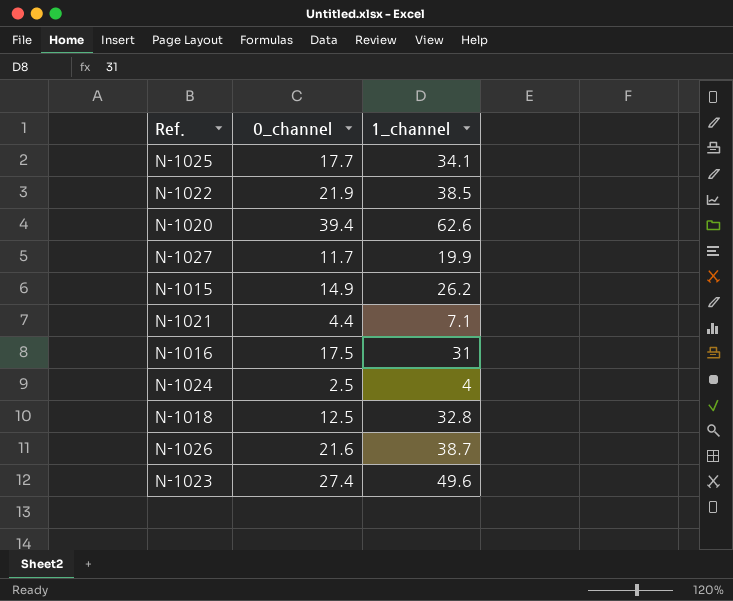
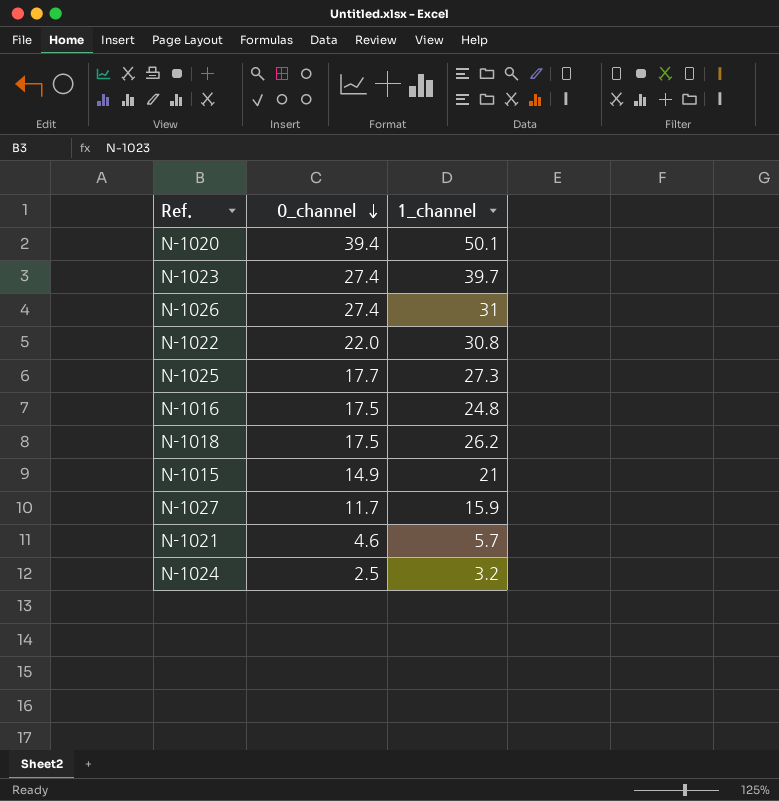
row order: none -> 0_channel descending
N-1020 | 1_channel: 62.6 -> 50.1
N-1023 | 1_channel: 49.6 -> 39.7
N-1026 | 0_channel: 21.6 -> 27.4
N-1026 | 1_channel: 38.7 -> 31
N-1022 | 0_channel: 21.9 -> 22.0
N-1022 | 1_channel: 38.5 -> 30.8
N-1025 | 1_channel: 34.1 -> 27.3
N-1016 | 1_channel: 31 -> 24.8
N-1018 | 0_channel: 12.5 -> 17.5
N-1018 | 1_channel: 32.8 -> 26.2
N-1015 | 1_channel: 26.2 -> 21
N-1027 | 1_channel: 19.9 -> 15.9
N-1021 | 0_channel: 4.4 -> 4.6
N-1021 | 1_channel: 7.1 -> 5.7
N-1024 | 1_channel: 4 -> 3.2

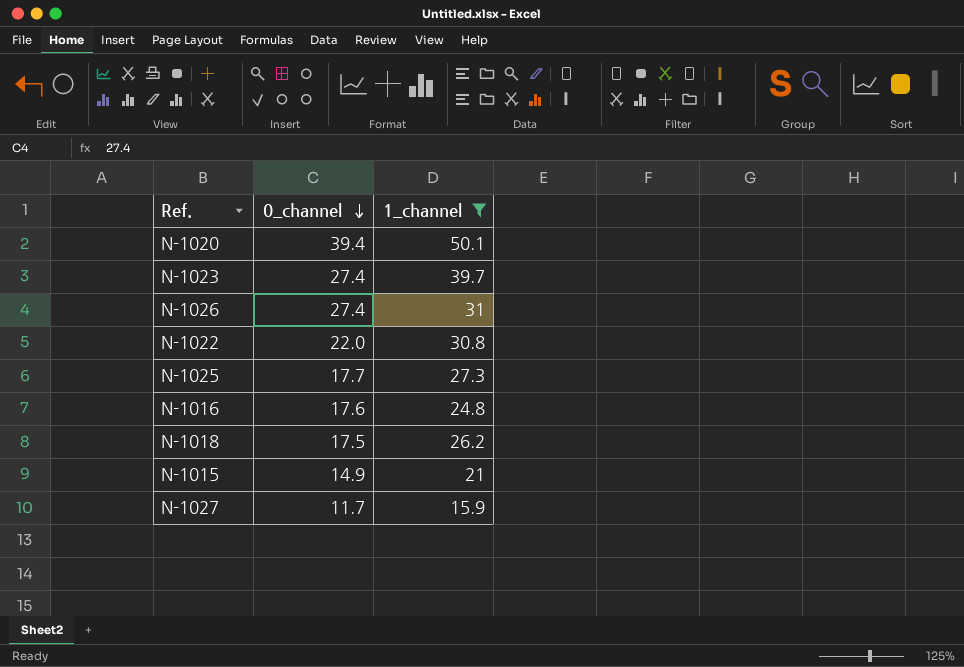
filter: none -> 1_channel >= 15.9
N-1016 | 0_channel: 17.5 -> 17.6

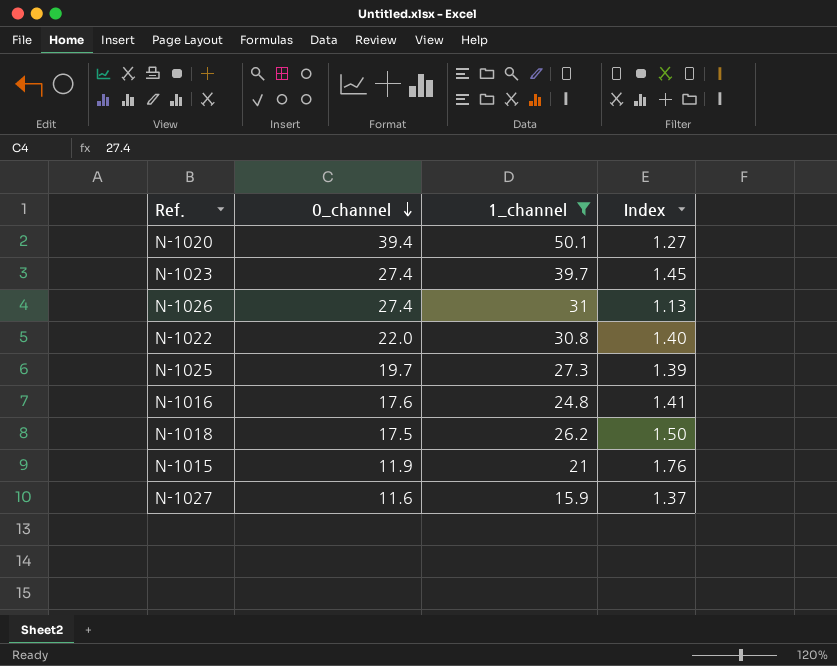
column Index | formula: none -> [1_channel] / [0_channel]
N-1025 | 0_channel: 17.7 -> 19.7
N-1015 | 0_channel: 14.9 -> 11.9
N-1027 | 0_channel: 11.7 -> 11.6

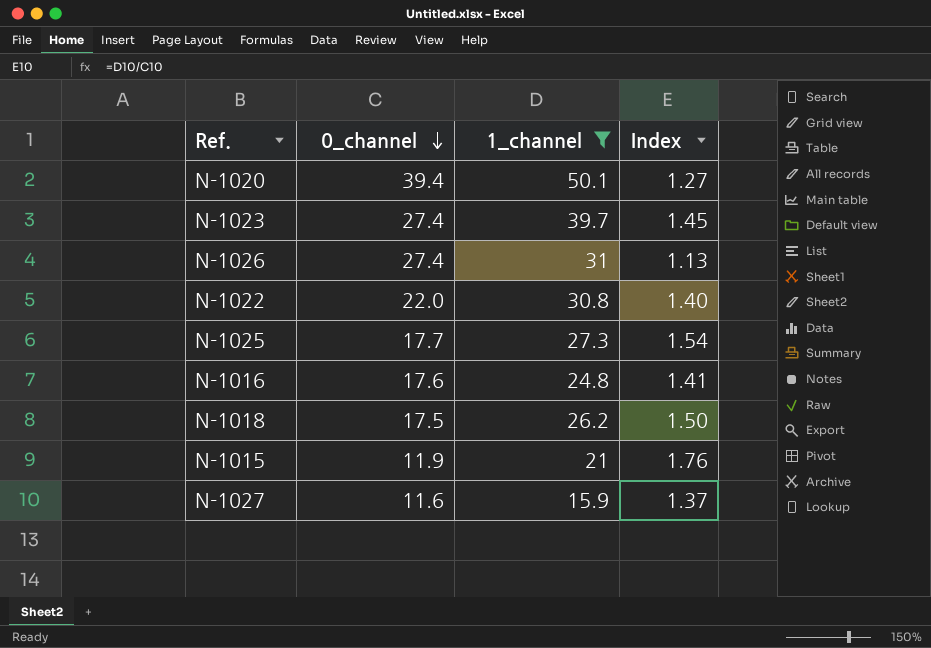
N-1025 | 0_channel: 19.7 -> 17.7
N-1025 | Index: 1.39 -> 1.54

